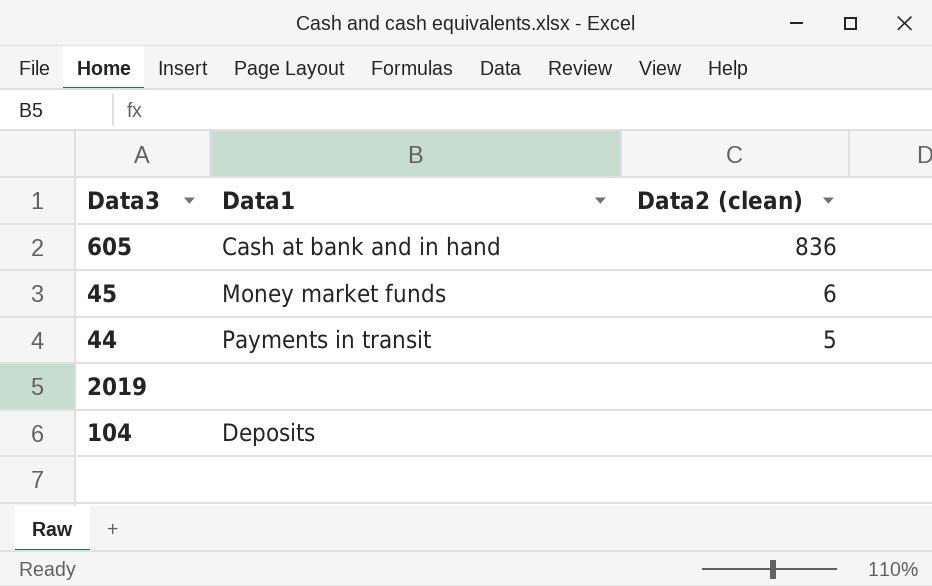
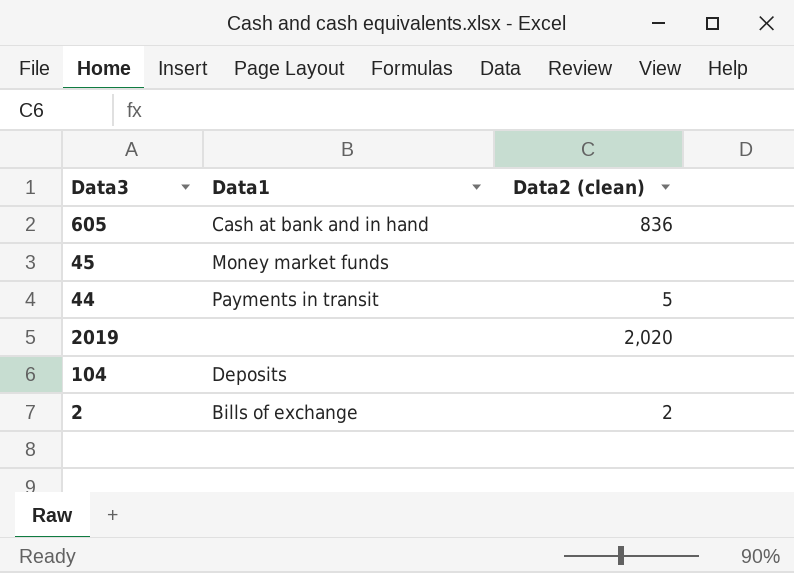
45 | Data2 (clean): 6 -> none
2019 | Data2 (clean): none -> 2,020
row 2: none -> Bills of exchange | 2

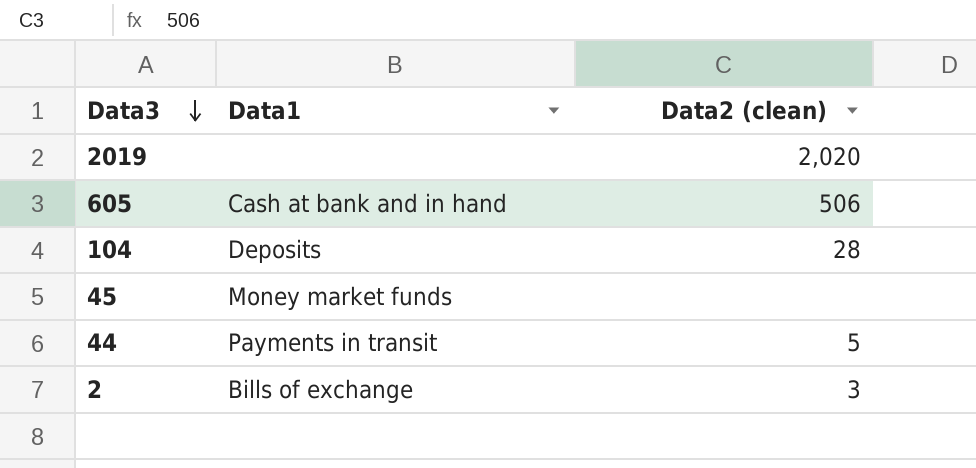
row order: none -> Data3 descending
605 | Data2 (clean): 836 -> 506
104 | Data2 (clean): none -> 28
2 | Data2 (clean): 2 -> 3

